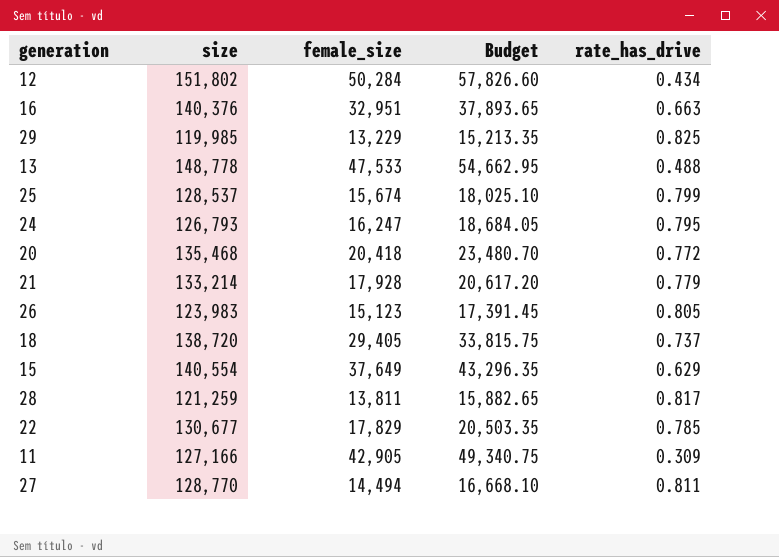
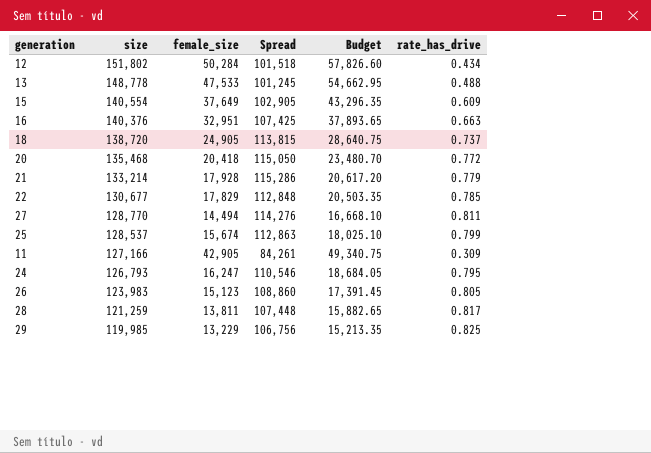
row order: none -> size descending
column Spread | formula: none -> [size] - [female_size]
15 | rate_has_drive: 0.629 -> 0.609
18 | female_size: 29,405 -> 24,905
18 | Budget: 33,815.75 -> 28,640.75

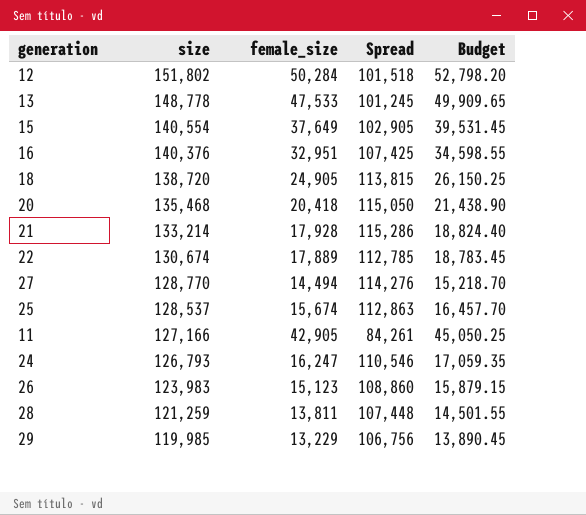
column rate_has_drive | position: 6 -> none
column Budget | formula: [female_size] * 1.15 -> [female_size] * 1.05
22 | size: 130,677 -> 130,674
22 | female_size: 17,829 -> 17,889
22 | Spread: 112,848 -> 112,785

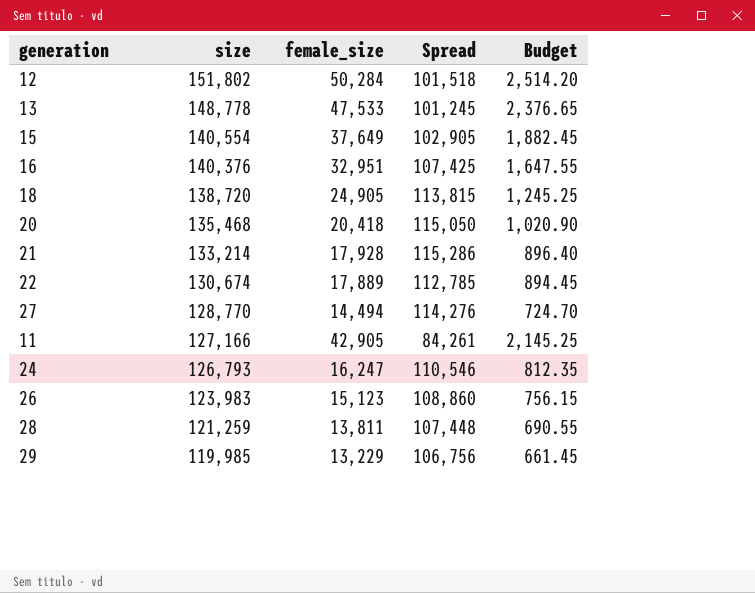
column Budget | formula: [female_size] * 1.05 -> [female_size] * 0.05
row 25: 128,537 | 15,674 | 112,863 | 16,457.70 -> none

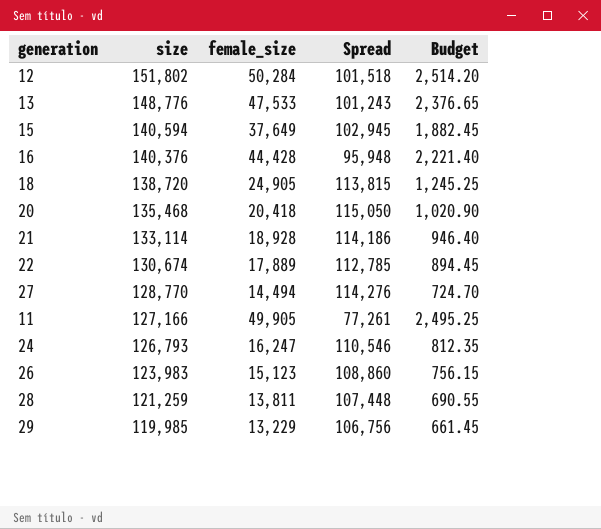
13 | size: 148,778 -> 148,776
13 | Spread: 101,245 -> 101,243
15 | size: 140,554 -> 140,594
15 | Spread: 102,905 -> 102,945
16 | female_size: 32,951 -> 44,428
16 | Spread: 107,425 -> 95,948
16 | Budget: 1,647.55 -> 2,221.40
21 | size: 133,214 -> 133,114
21 | female_size: 17,928 -> 18,928
21 | Spread: 115,286 -> 114,186
21 | Budget: 896.40 -> 946.40
11 | female_size: 42,905 -> 49,905
11 | Spread: 84,261 -> 77,261
11 | Budget: 2,145.25 -> 2,495.25

